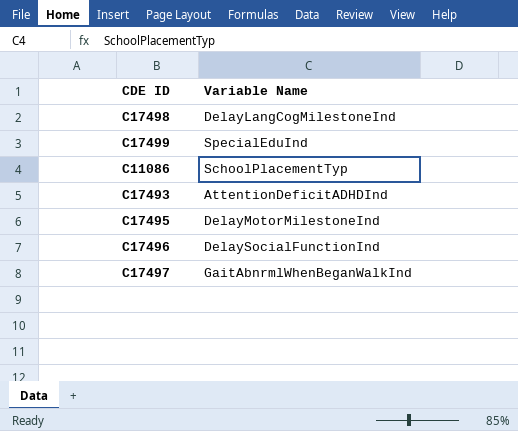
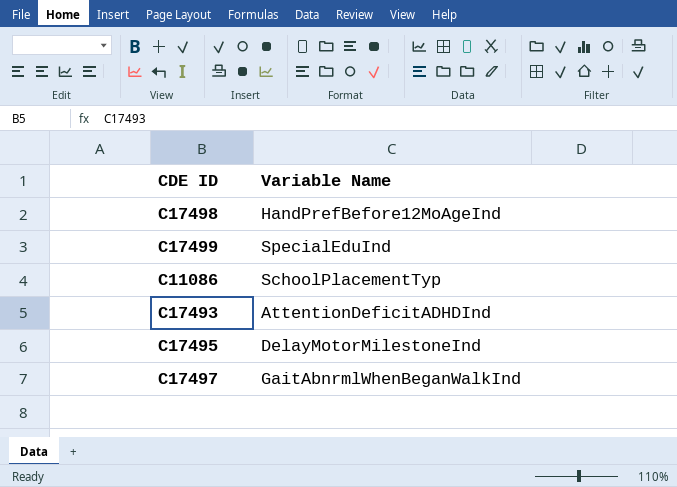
row C17496: DelaySocialFunctionInd -> none
C17498 | Variable Name: DelayLangCogMilestoneInd -> HandPrefBefore12MoAgeInd

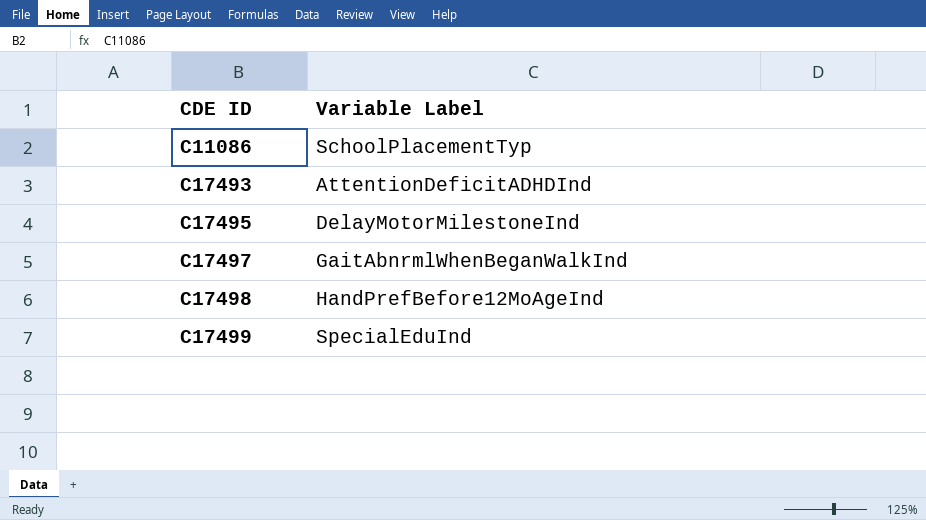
row order: none -> CDE ID ascending
column name: Variable Name -> Variable Label

